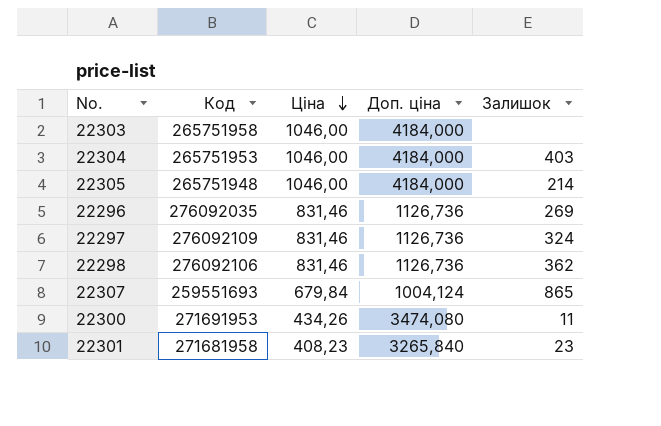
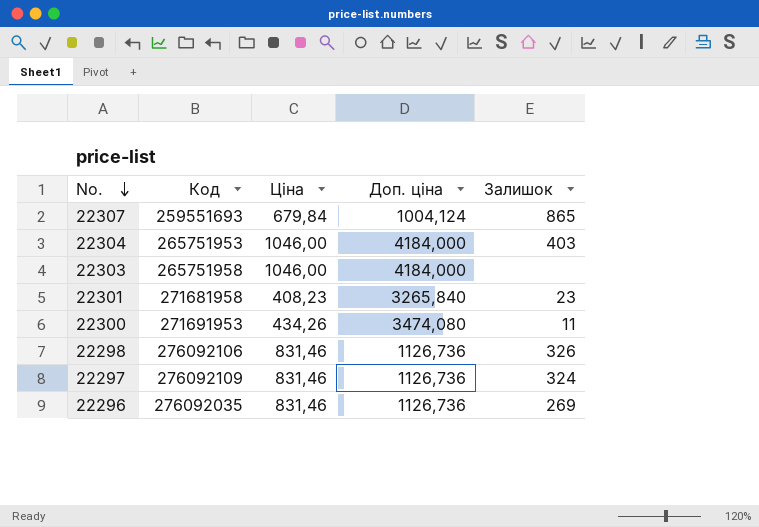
row order: Ціна descending -> No. descending
row 22305: 265751948 | 1046,00 | 4184,000 | 214 -> none
22298 | Залишок: 362 -> 326

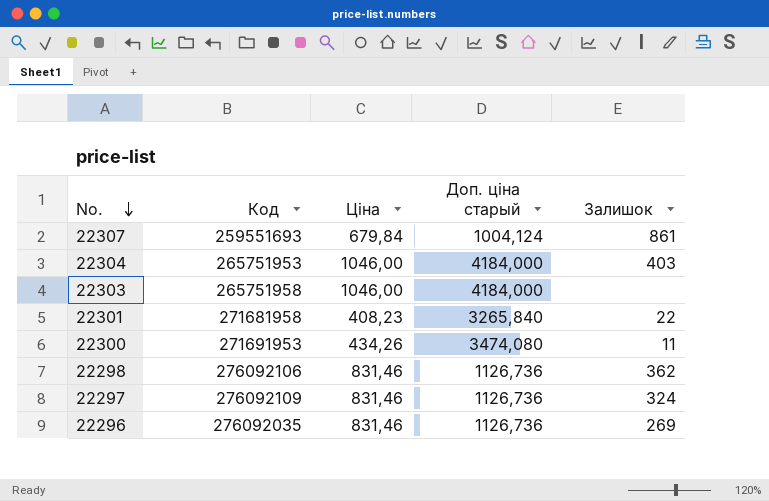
column name: Доп. ціна -> Доп. ціна старый
22307 | Залишок: 865 -> 861
22301 | Залишок: 23 -> 22
22298 | Залишок: 326 -> 362

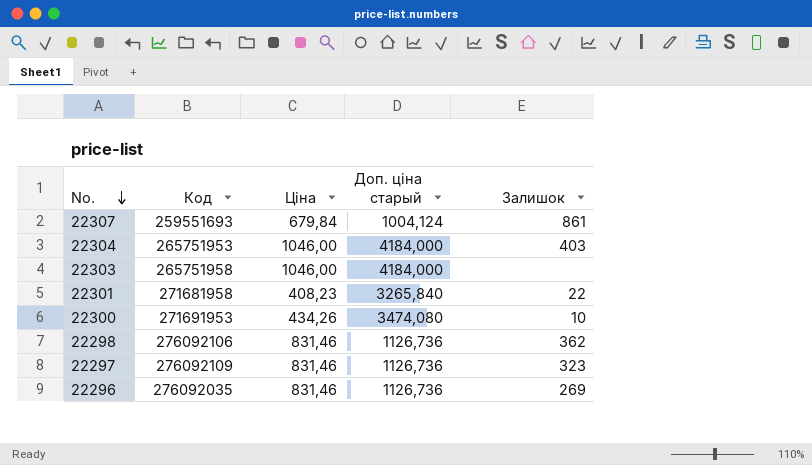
22300 | Залишок: 11 -> 10
22297 | Залишок: 324 -> 323

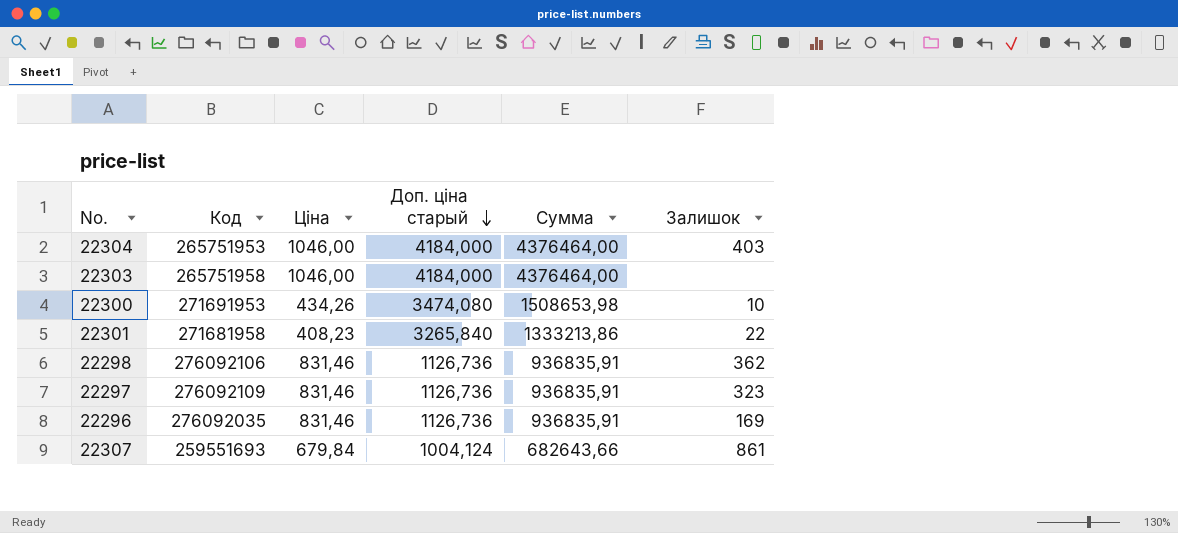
row order: No. descending -> Доп. ціна старый descending
column Сумма | formula: none -> [Ціна] * [Доп. ціна старый]
22296 | Залишок: 269 -> 169

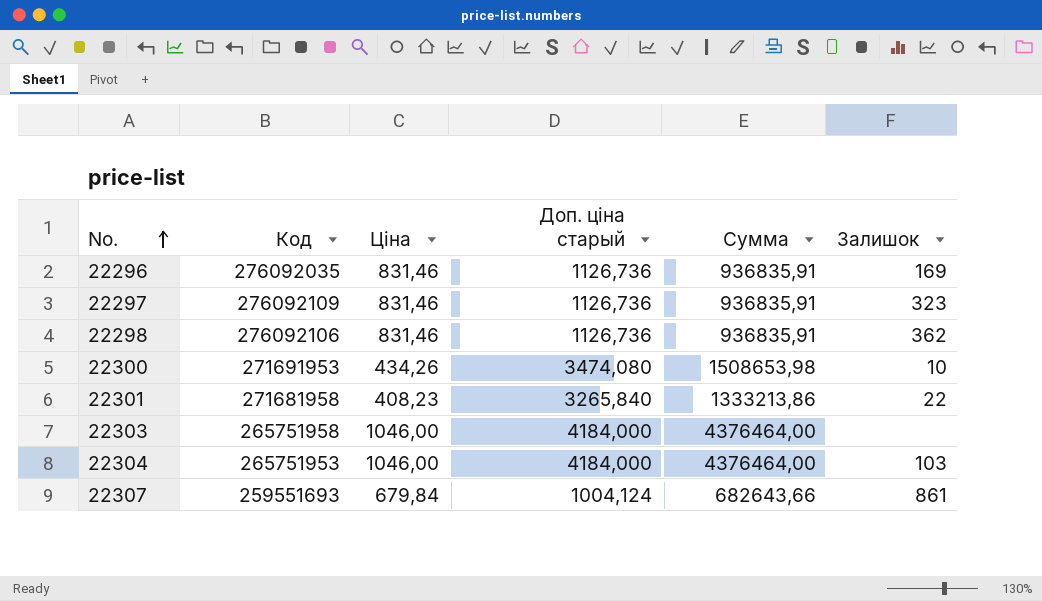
row order: Доп. ціна старый descending -> No. ascending
22304 | Залишок: 403 -> 103

